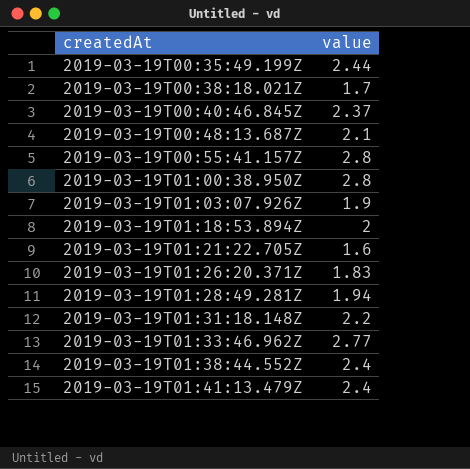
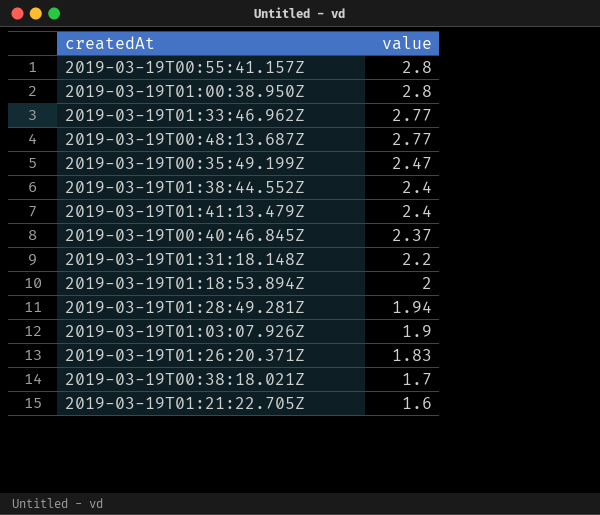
row order: createdAt ascending -> value descending
2019-03-19T00:48:13.687Z | value: 2.1 -> 2.77
2019-03-19T00:35:49.199Z | value: 2.44 -> 2.47

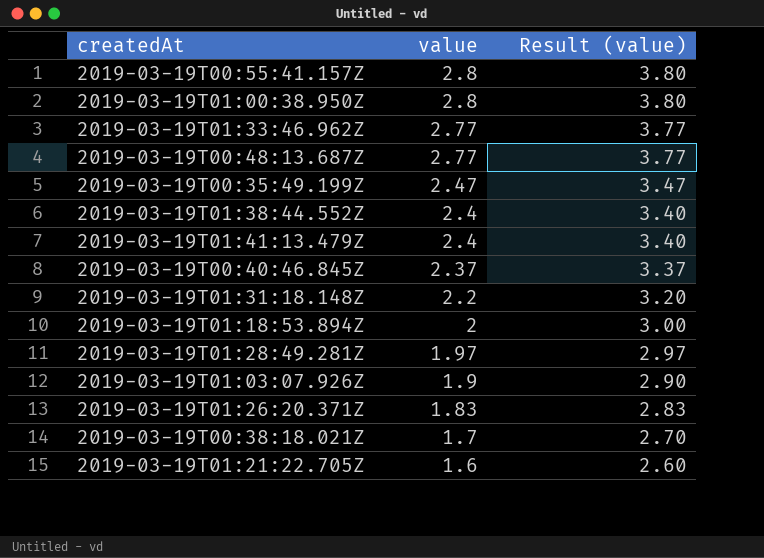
column Result (value) | formula: none -> [value] + 1
2019-03-19T01:28:49.281Z | value: 1.94 -> 1.97

